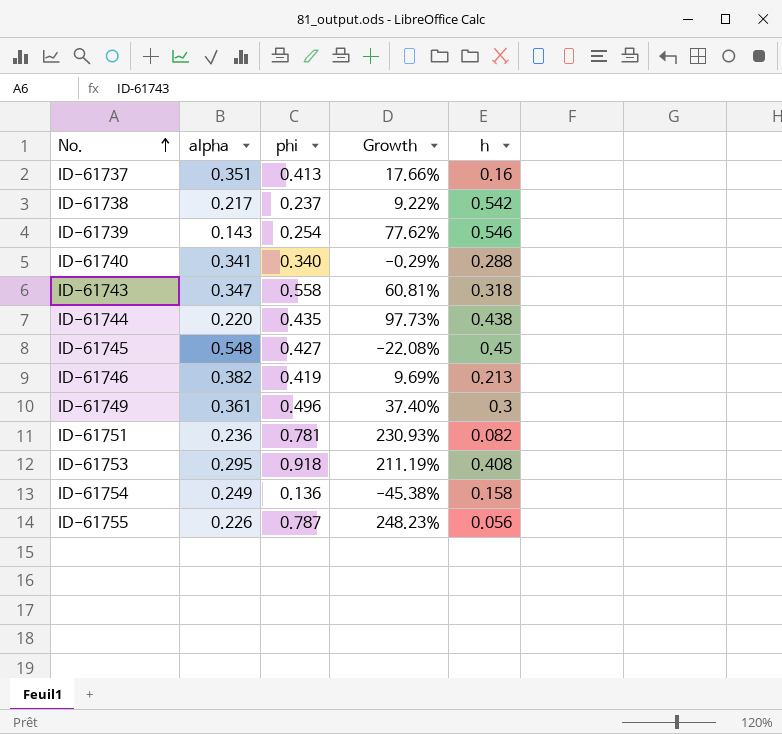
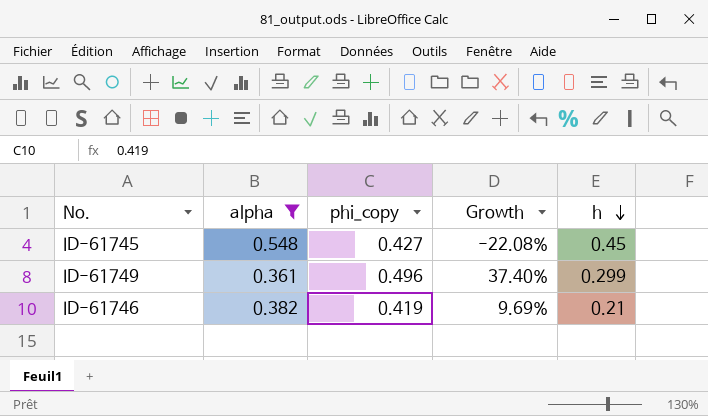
filter: none -> alpha >= 0.361
row order: No. ascending -> h descending
column name: phi -> phi_copy
ID-61749 | h: 0.3 -> 0.299
ID-61746 | h: 0.213 -> 0.21

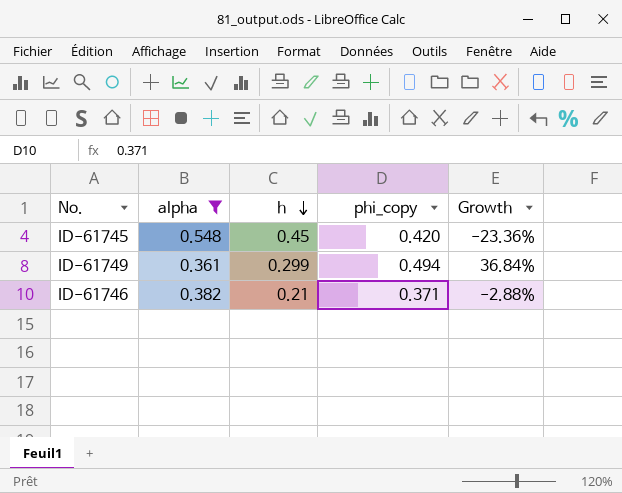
column h | position: 5 -> 3
ID-61745 | phi_copy: 0.427 -> 0.420
ID-61745 | Growth: -22.08% -> -23.36%
ID-61749 | phi_copy: 0.496 -> 0.494
ID-61749 | Growth: 37.40% -> 36.84%
ID-61746 | phi_copy: 0.419 -> 0.371
ID-61746 | Growth: 9.69% -> -2.88%

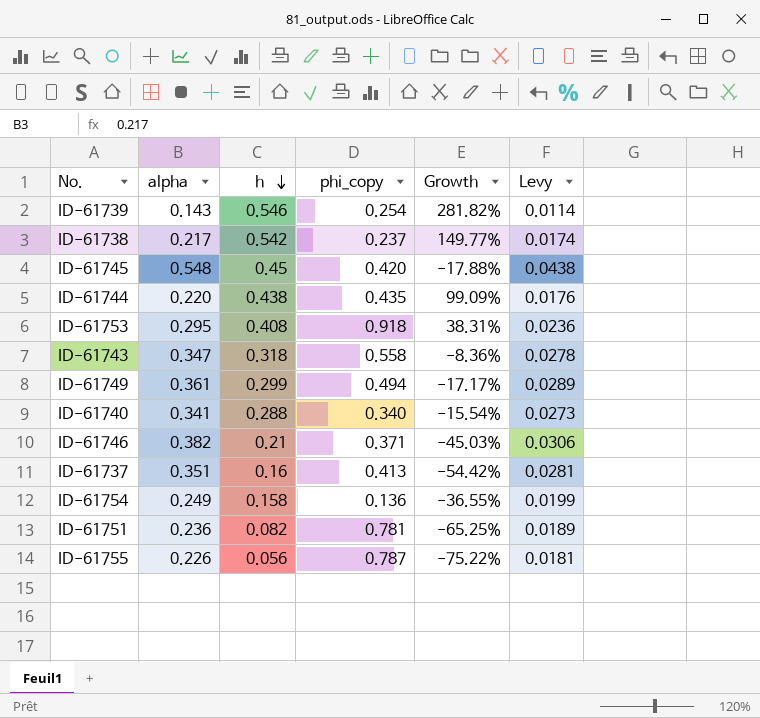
filter: alpha >= 0.361 -> none
column Growth | formula: ([phi_copy] - [alpha]) / [alpha] -> ([h] - [alpha]) / [alpha]
column Levy | formula: none -> [alpha] * 0.08

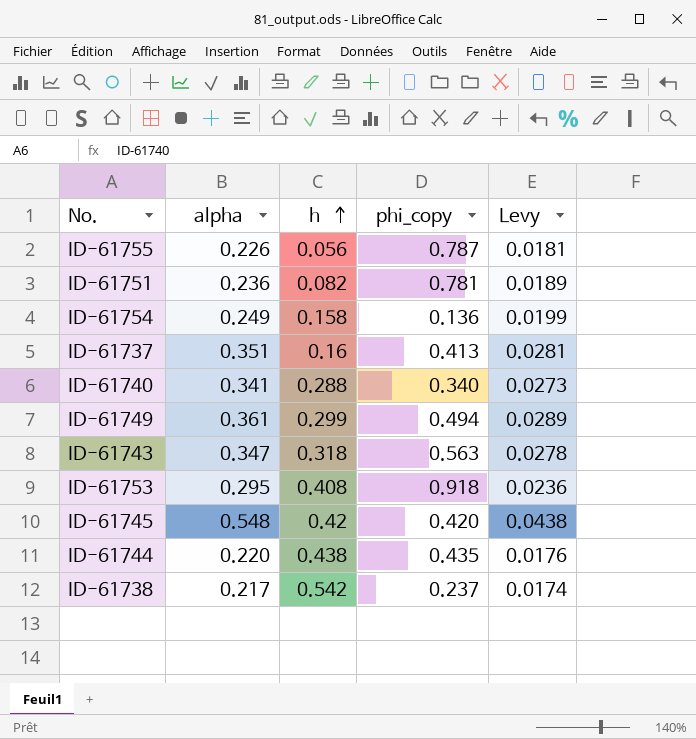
row order: h descending -> h ascending
column Growth | formula: ([h] - [alpha]) / [alpha] -> none
row ID-61739: 0.143 | 0.546 | 0.254 | 281.82% | 0.0114 -> none
row ID-61746: 0.382 | 0.21 | 0.371 | -45.03% | 0.0306 -> none
ID-61743 | phi_copy: 0.558 -> 0.563
ID-61745 | h: 0.45 -> 0.42

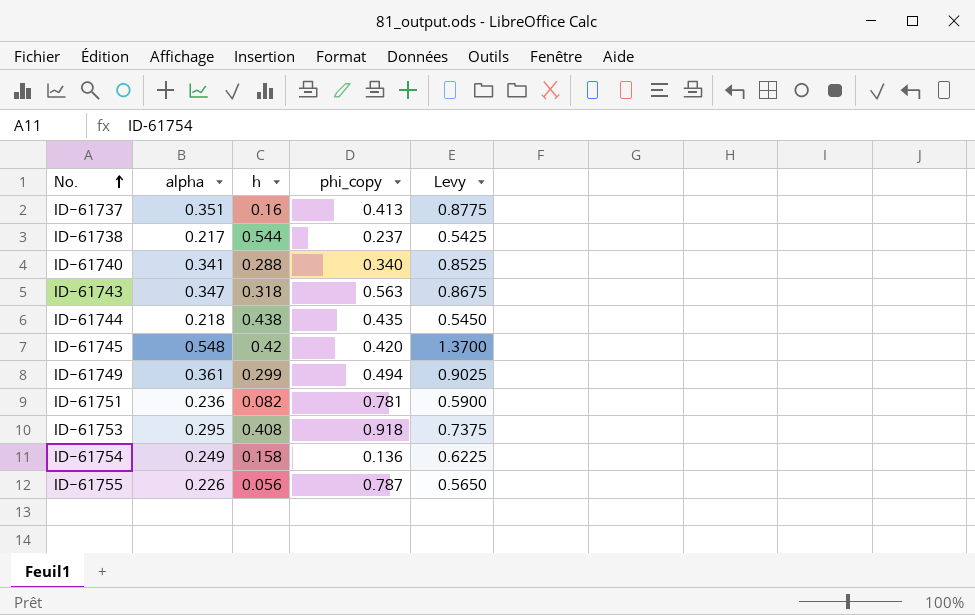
row order: h ascending -> No. ascending
column Levy | formula: [alpha] * 0.08 -> [alpha] * 2.5
ID-61738 | h: 0.542 -> 0.544
ID-61744 | alpha: 0.220 -> 0.218

